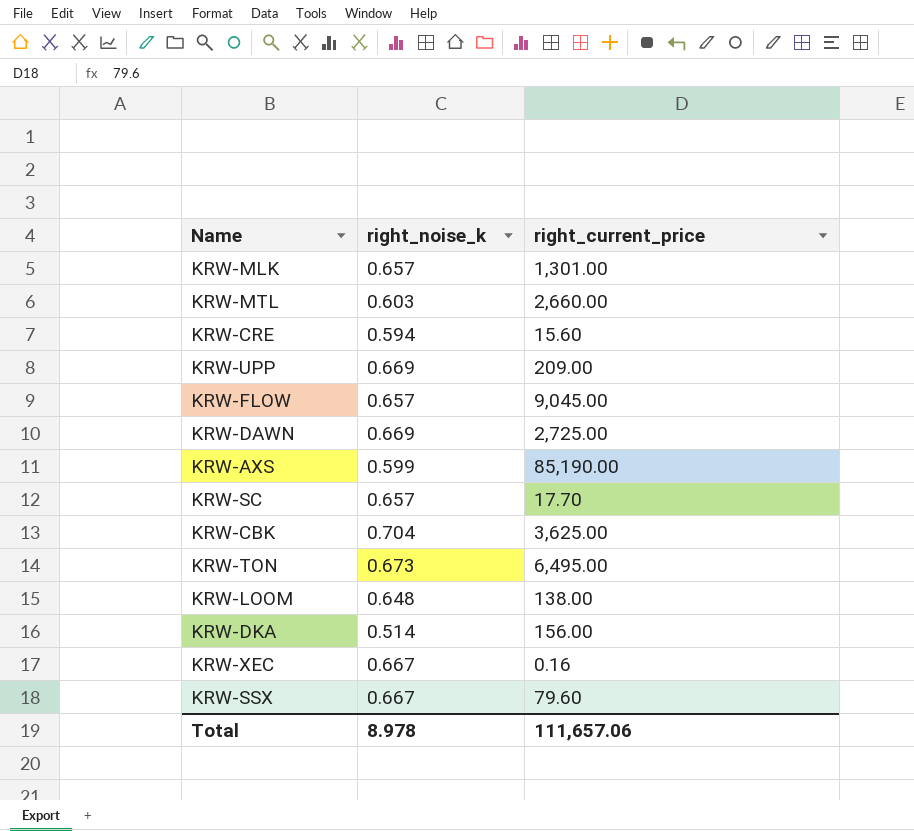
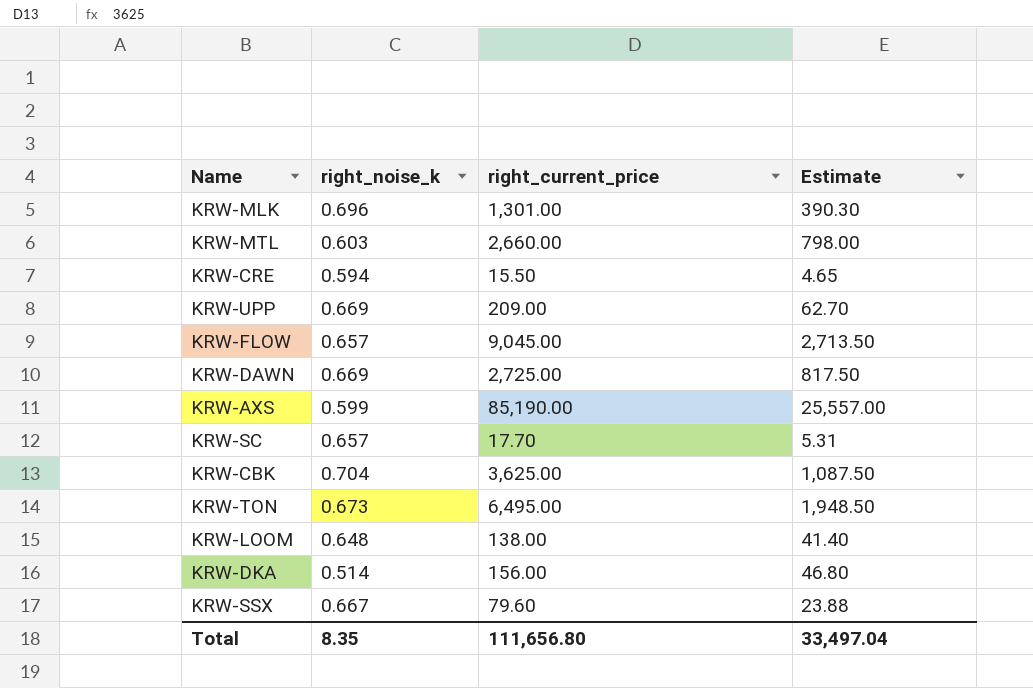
column Estimate | formula: none -> [right_current_price] * 0.3
row KRW-XEC: 0.667 | 0.16 -> none
KRW-MLK | right_noise_k: 0.657 -> 0.696
KRW-CRE | right_current_price: 15.60 -> 15.50
Total | right_noise_k: 8.978 -> 8.35
Total | right_current_price: 111,657.06 -> 111,656.80

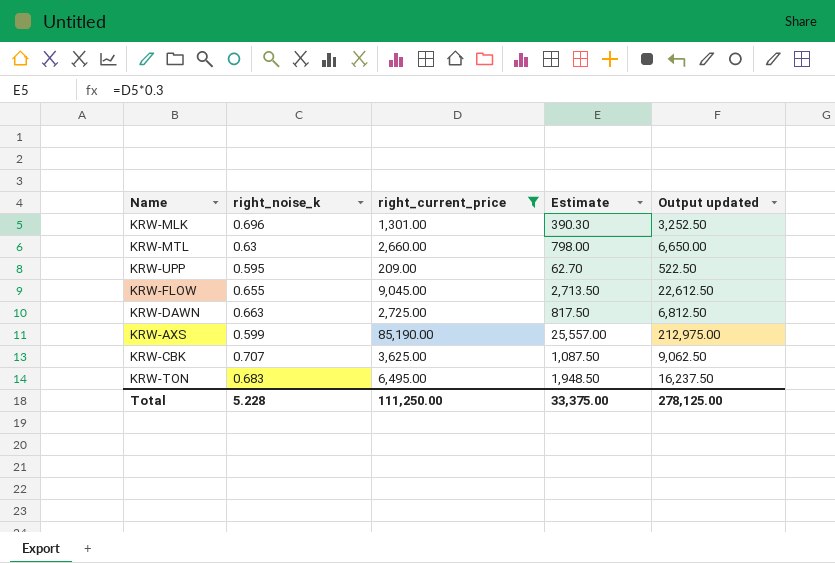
filter: none -> right_current_price >= 209.00
column Output updated | formula: none -> [right_current_price] * 2.5
KRW-MTL | right_noise_k: 0.603 -> 0.63
KRW-UPP | right_noise_k: 0.669 -> 0.595
KRW-FLOW | right_noise_k: 0.657 -> 0.655
KRW-DAWN | right_noise_k: 0.669 -> 0.663
KRW-CBK | right_noise_k: 0.704 -> 0.707
KRW-TON | right_noise_k: 0.673 -> 0.683
Total | right_noise_k: 8.35 -> 5.228
Total | right_current_price: 111,656.80 -> 111,250.00
Total | Estimate: 33,497.04 -> 33,375.00

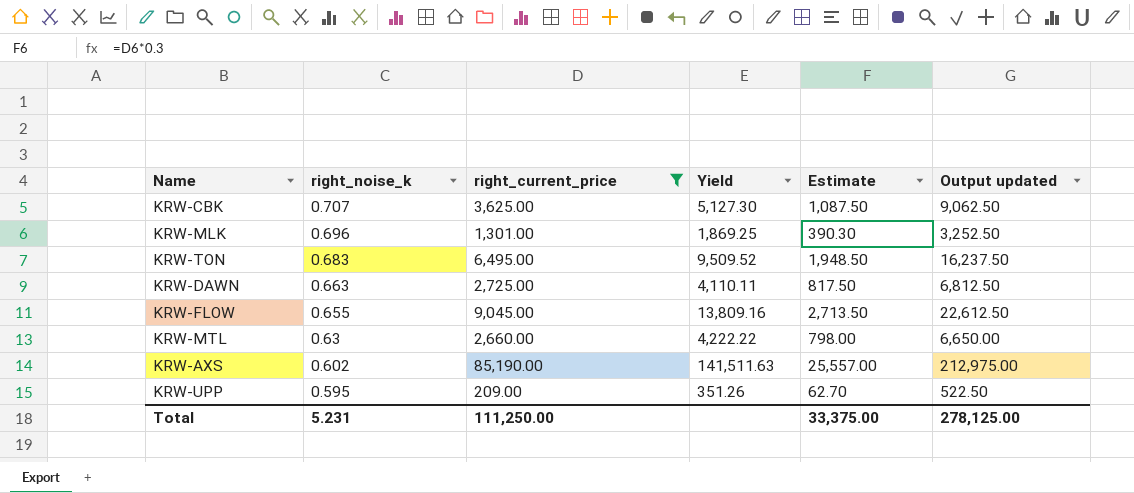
row order: none -> right_noise_k descending
column Yield | formula: none -> [right_current_price] / [right_noise_k]
KRW-AXS | right_noise_k: 0.599 -> 0.602
Total | right_noise_k: 5.228 -> 5.231

